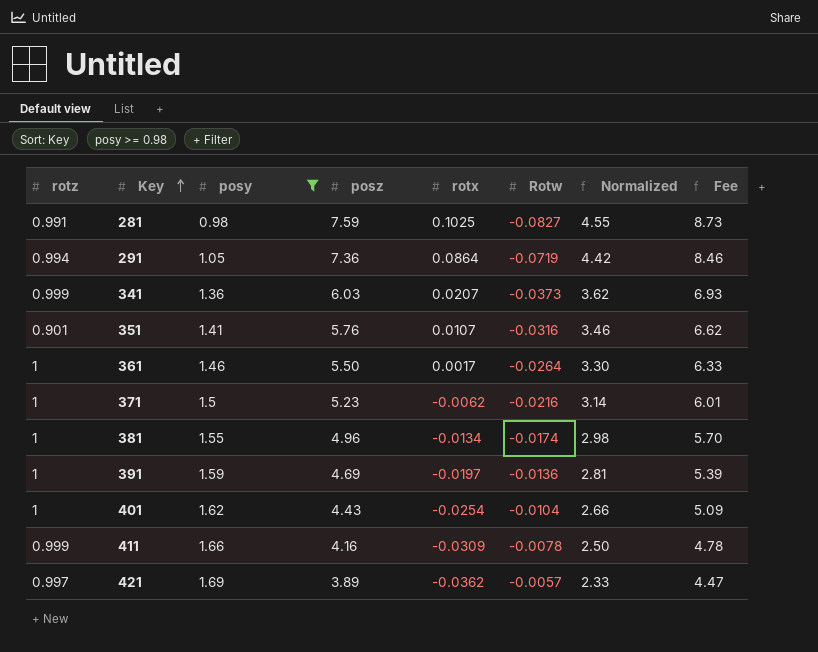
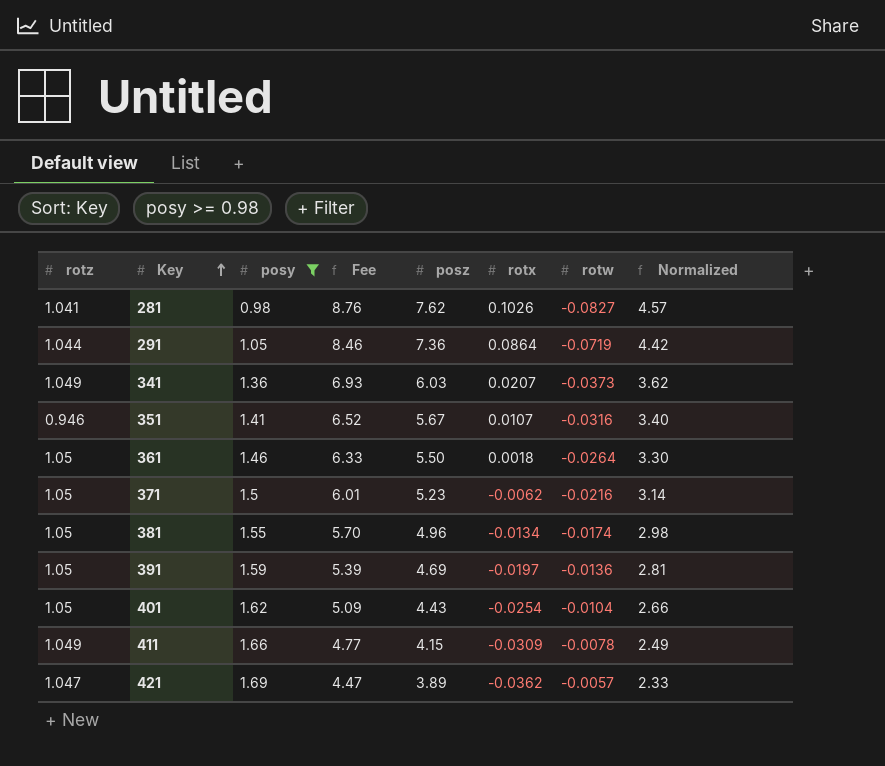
column Fee | position: 8 -> 4
column name: Rotw -> rotw
281 | rotz: 0.991 -> 1.041
281 | Fee: 8.73 -> 8.76
281 | posz: 7.59 -> 7.62
281 | rotx: 0.1025 -> 0.1026
281 | Normalized: 4.55 -> 4.57
291 | rotz: 0.994 -> 1.044
341 | rotz: 0.999 -> 1.049
351 | rotz: 0.901 -> 0.946
351 | Fee: 6.62 -> 6.52
351 | posz: 5.76 -> 5.67
351 | Normalized: 3.46 -> 3.40
361 | rotz: 1 -> 1.05
361 | rotx: 0.0017 -> 0.0018
371 | rotz: 1 -> 1.05
381 | rotz: 1 -> 1.05
391 | rotz: 1 -> 1.05
401 | rotz: 1 -> 1.05
411 | rotz: 0.999 -> 1.049
411 | Fee: 4.78 -> 4.77
411 | posz: 4.16 -> 4.15
411 | Normalized: 2.50 -> 2.49
421 | rotz: 0.997 -> 1.047

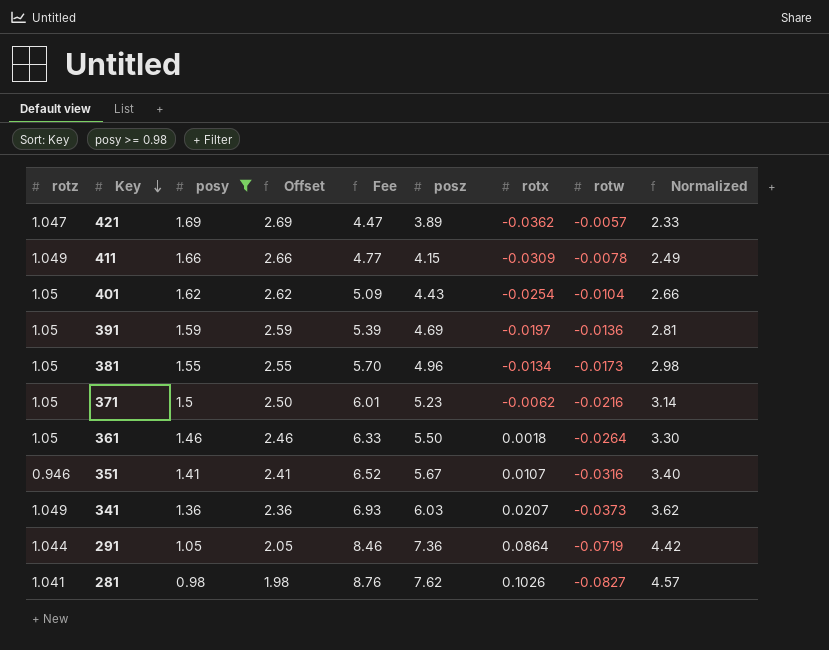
row order: Key ascending -> Key descending
column Offset | formula: none -> [posy] + 1
381 | rotw: -0.0174 -> -0.0173

